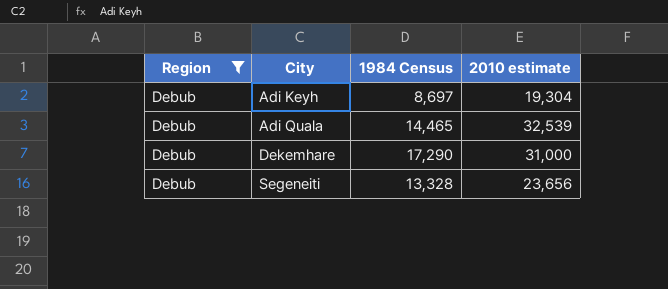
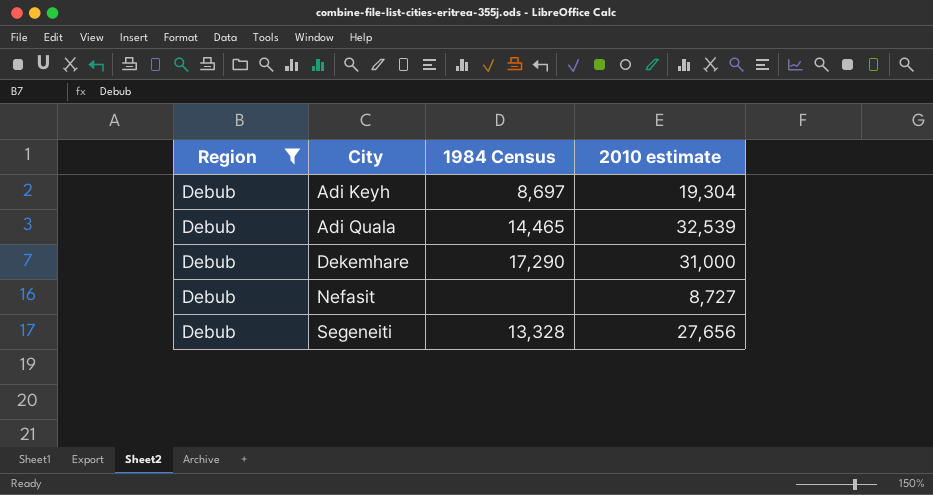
row Nefasit: none -> Debub | none | 8,727
Segeneiti | 2010 estimate: 23,656 -> 27,656

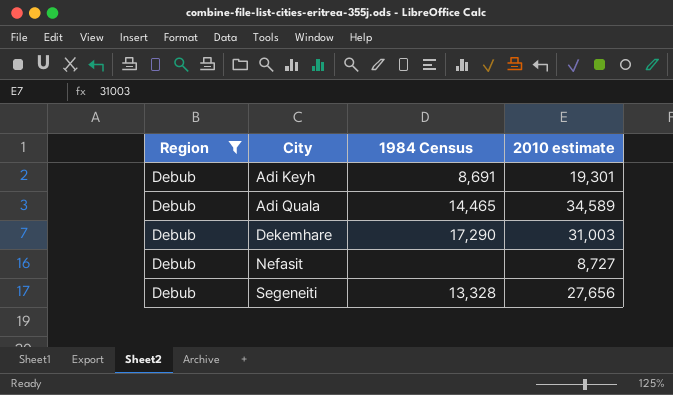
Adi Keyh | 1984 Census: 8,697 -> 8,691
Adi Keyh | 2010 estimate: 19,304 -> 19,301
Adi Quala | 2010 estimate: 32,539 -> 34,589
Dekemhare | 2010 estimate: 31,000 -> 31,003

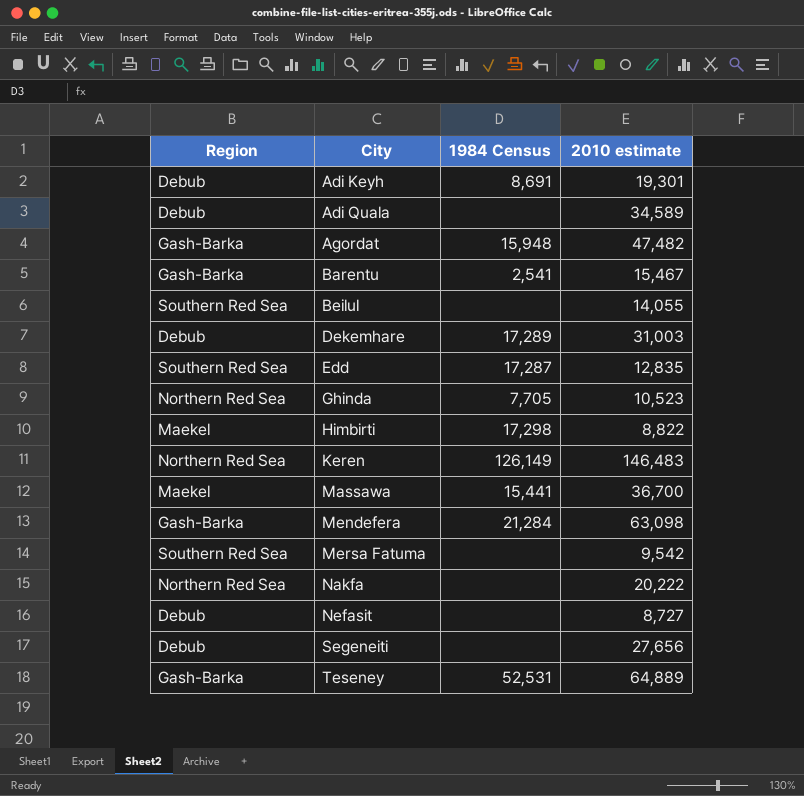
filter: Region = Debub -> none
Adi Quala | 1984 Census: 14,465 -> none
Dekemhare | 1984 Census: 17,290 -> 17,289
Segeneiti | 1984 Census: 13,328 -> none

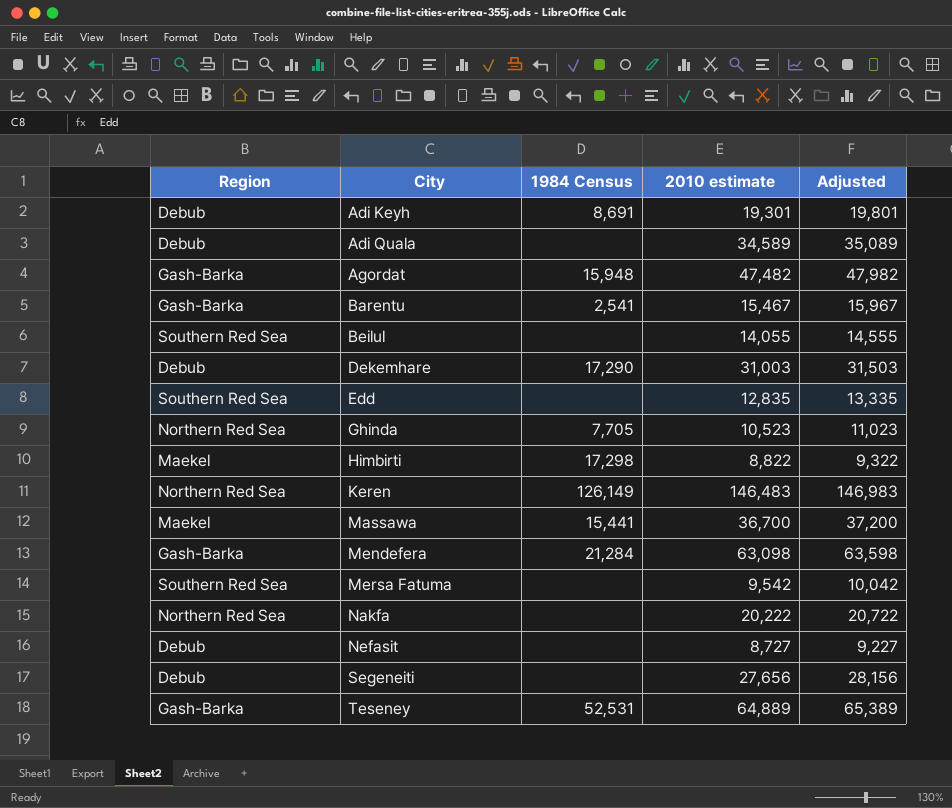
column Adjusted | formula: none -> [2010 estimate] + 500
Dekemhare | 1984 Census: 17,289 -> 17,290
Edd | 1984 Census: 17,287 -> none

